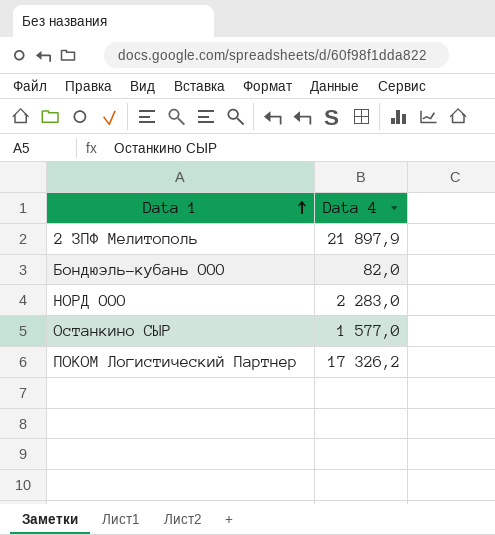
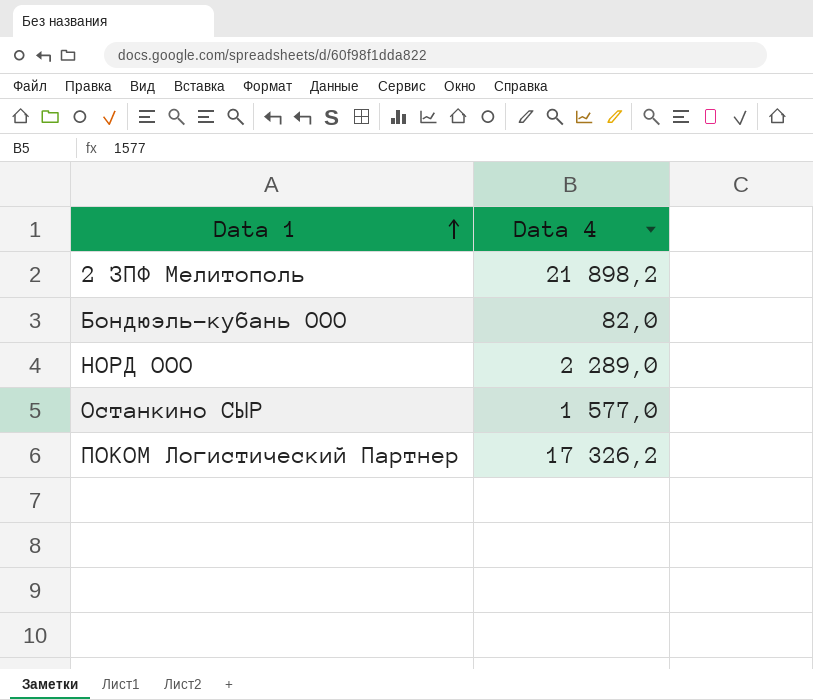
2 ЗПФ Мелитополь | Data 4: 21 897,9 -> 21 898,2
НОРД ООО | Data 4: 2 283,0 -> 2 289,0

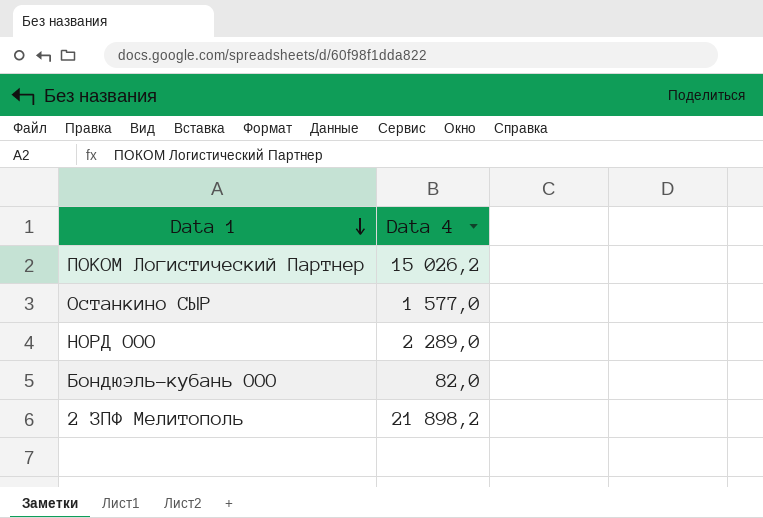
row order: Data 1 ascending -> Data 1 descending
ПОКОМ Логистический Партнер | Data 4: 17 326,2 -> 15 026,2

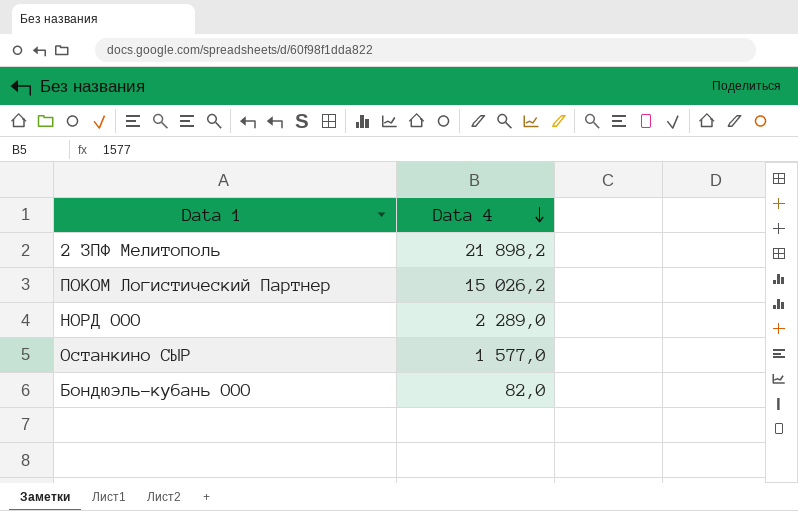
row order: Data 1 descending -> Data 4 descending

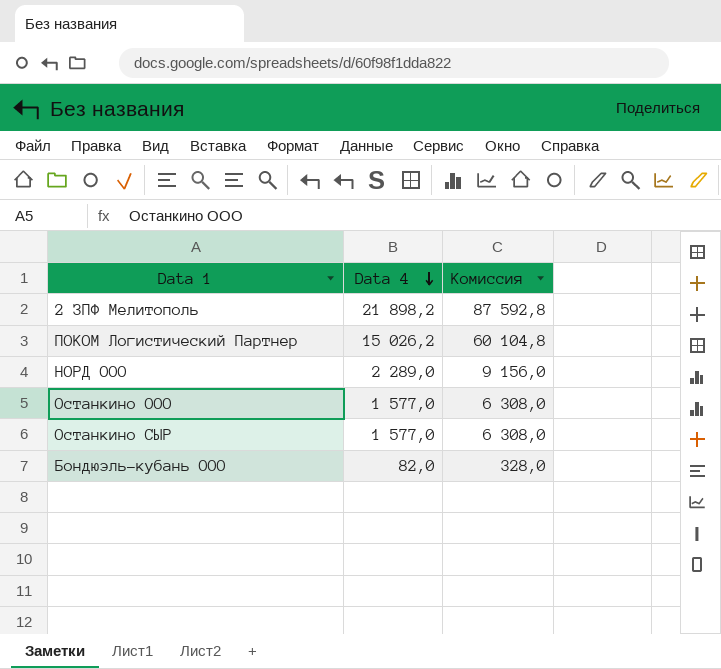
column Комиссия | formula: none -> [Data 4] * 4
row Останкино ООО: none -> 1 577,0 | 6 308,0

